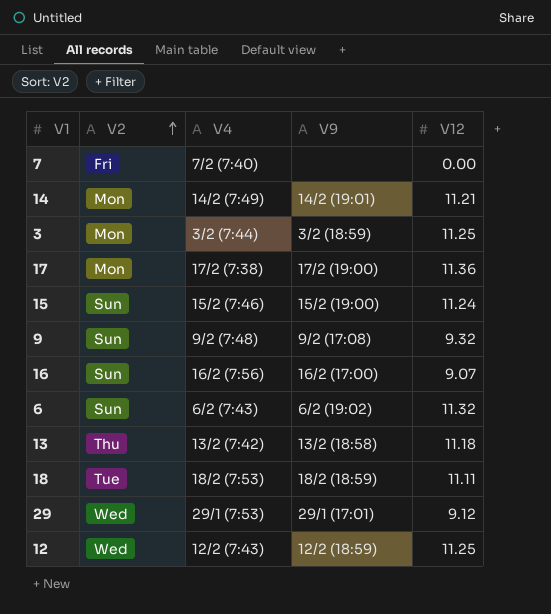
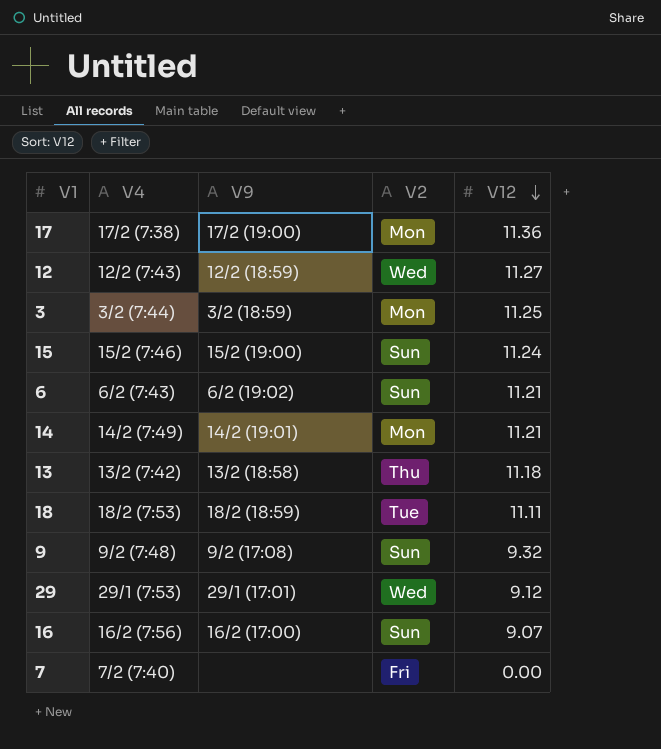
row order: V2 ascending -> V12 descending
column V2 | position: 2 -> 4
12 | V12: 11.25 -> 11.27
6 | V12: 11.32 -> 11.21

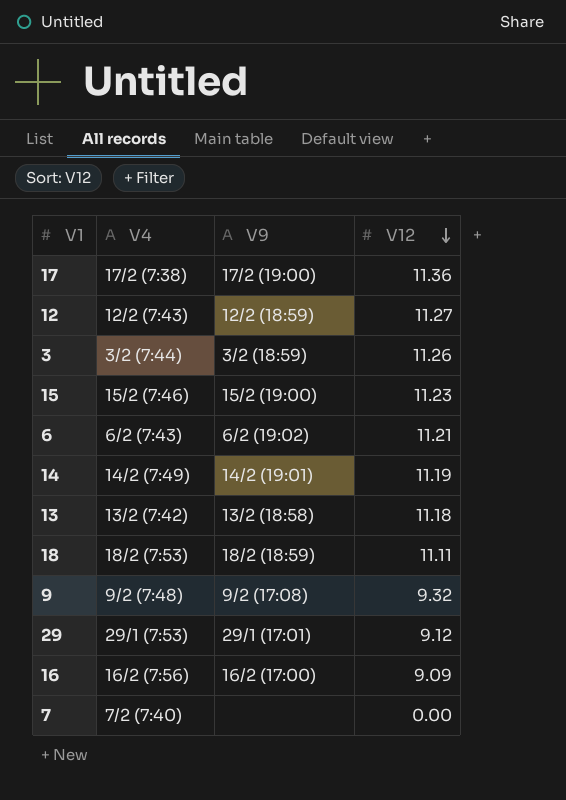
column V2 | position: 4 -> none
3 | V12: 11.25 -> 11.26
15 | V12: 11.24 -> 11.23
14 | V12: 11.21 -> 11.19
16 | V12: 9.07 -> 9.09

